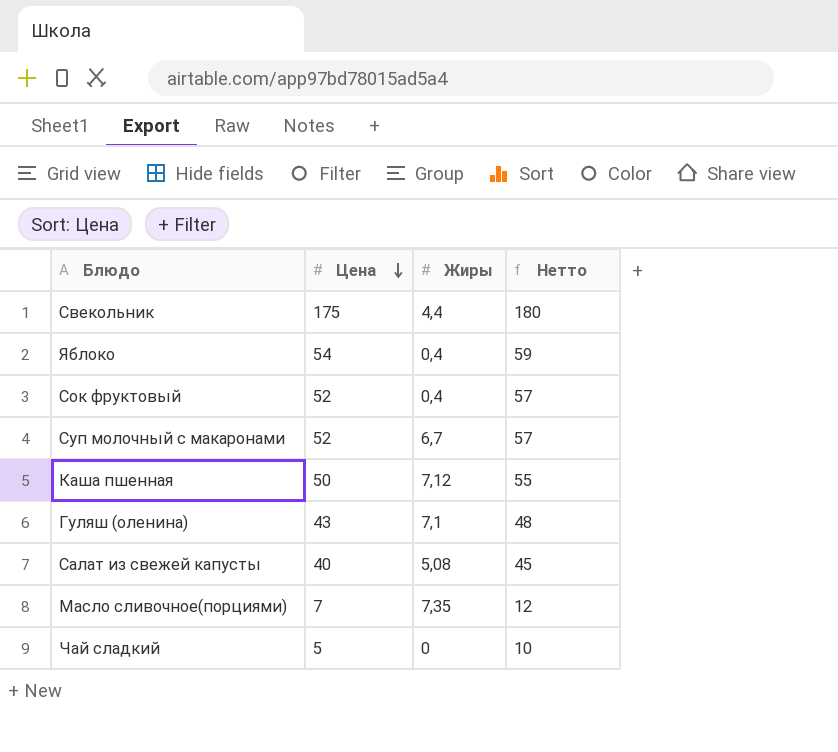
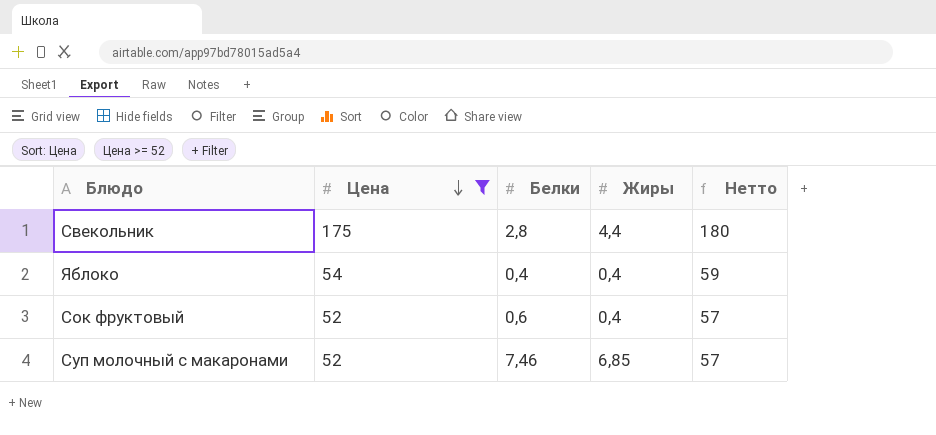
filter: none -> Цена >= 52
column Белки | position: none -> 3
Суп молочный с макаронами | Жиры: 6,7 -> 6,85

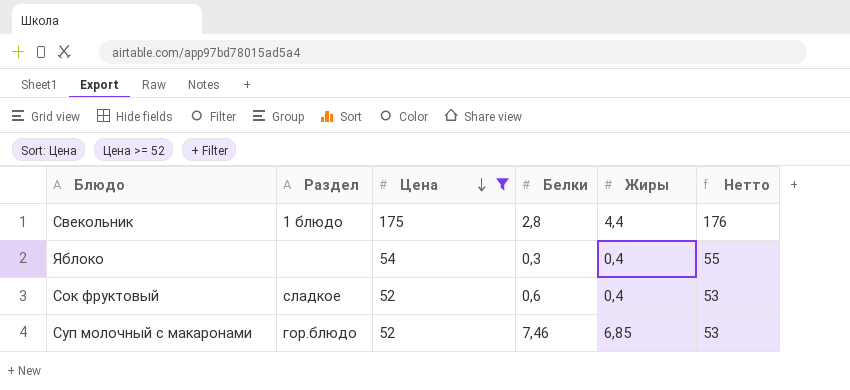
column Раздел | position: none -> 2
column Нетто | formula: [Цена] + 5 -> [Цена] + 1
Яблоко | Белки: 0,4 -> 0,3

